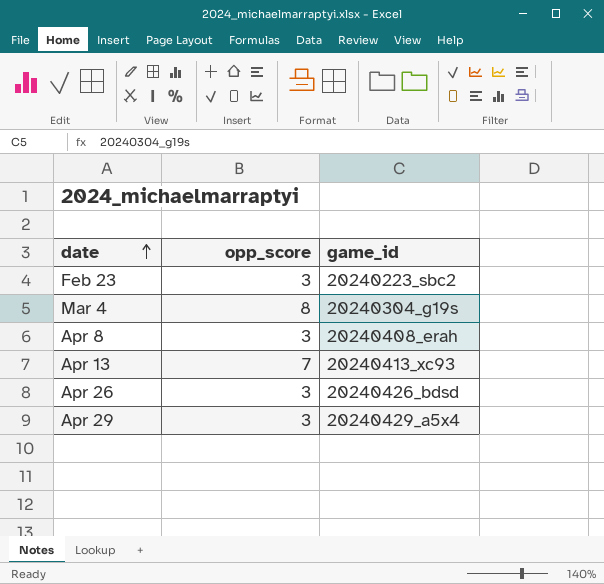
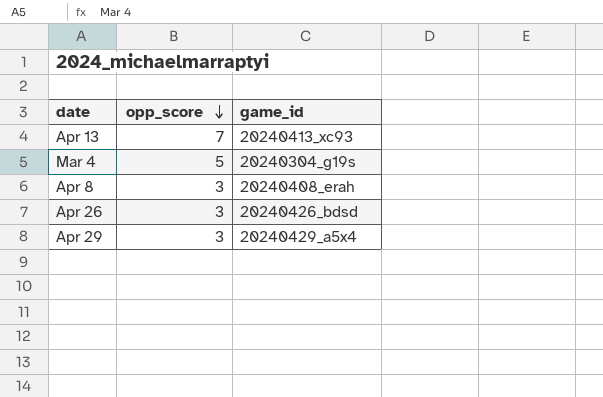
row order: date ascending -> opp_score descending
row Feb 23: 3 | 20240223_sbc2 -> none
Mar 4 | opp_score: 8 -> 5

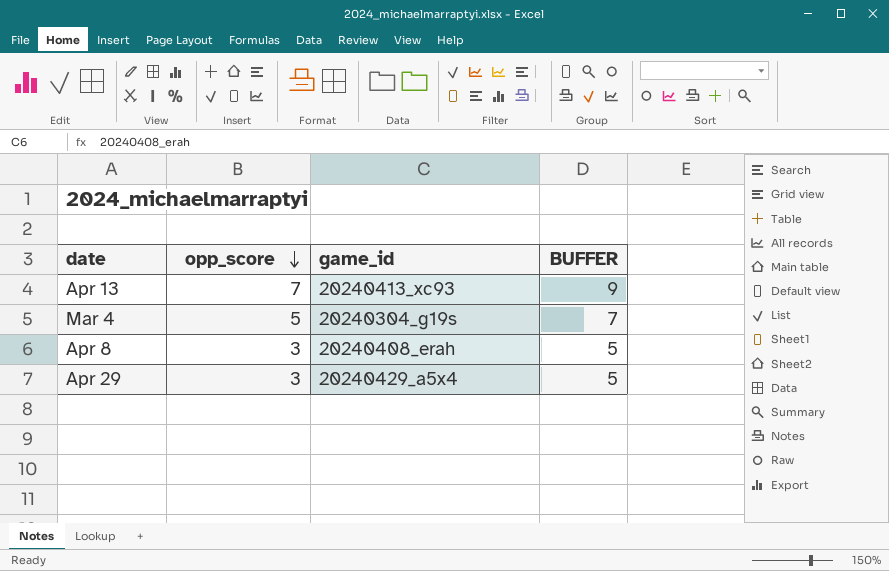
column BUFFER | formula: none -> [opp_score] + 2
row Apr 26: 3 | 20240426_bdsd -> none

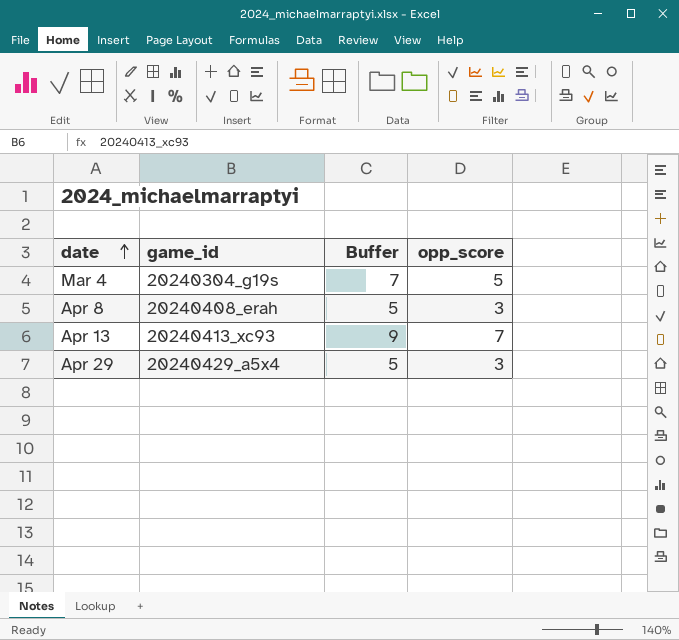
row order: opp_score descending -> date ascending
column name: BUFFER -> Buffer
column opp_score | position: 2 -> 4

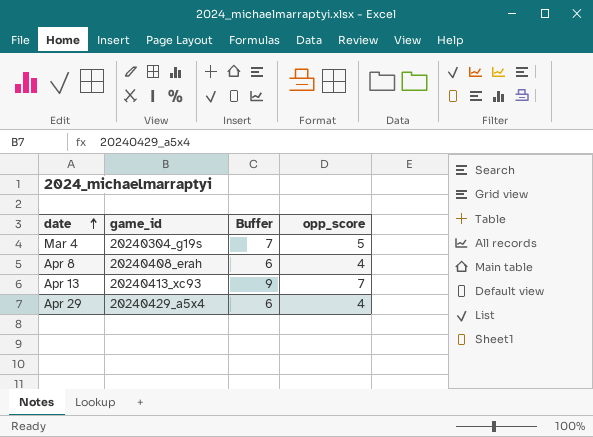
Apr 8 | Buffer: 5 -> 6
Apr 8 | opp_score: 3 -> 4
Apr 29 | Buffer: 5 -> 6
Apr 29 | opp_score: 3 -> 4

